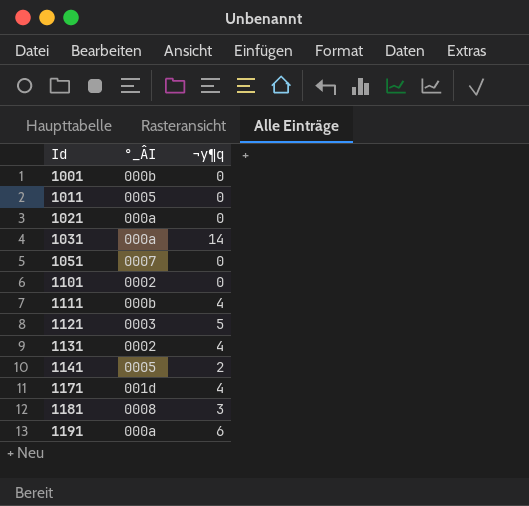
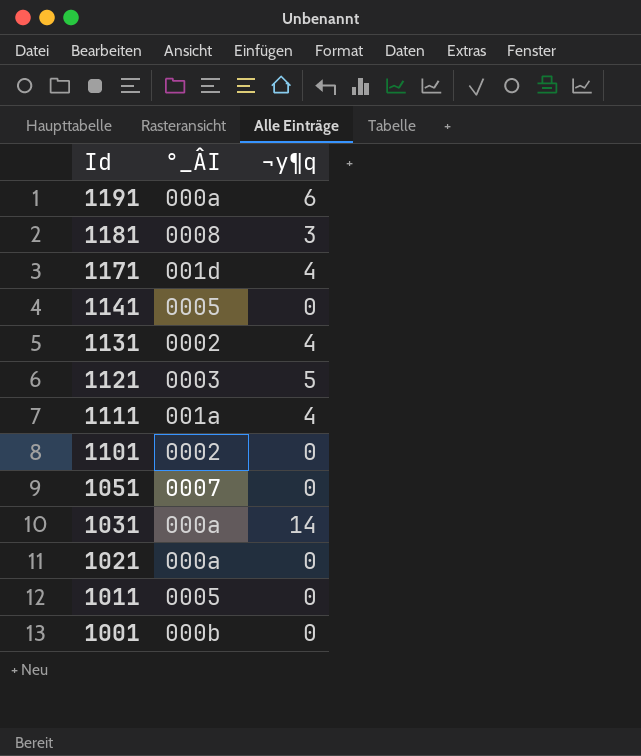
row order: Id ascending -> Id descending
1141 | ¬y¶q: 2 -> 0
1111 | °_ÂI: 000b -> 001a

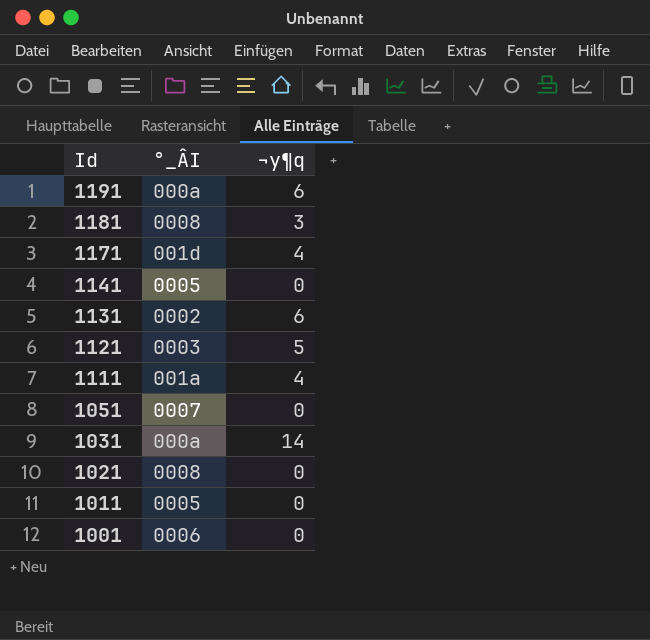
row 1101: 0002 | 0 -> none
1131 | ¬y¶q: 4 -> 6
1021 | °_ÂI: 000a -> 0008
1001 | °_ÂI: 000b -> 0006

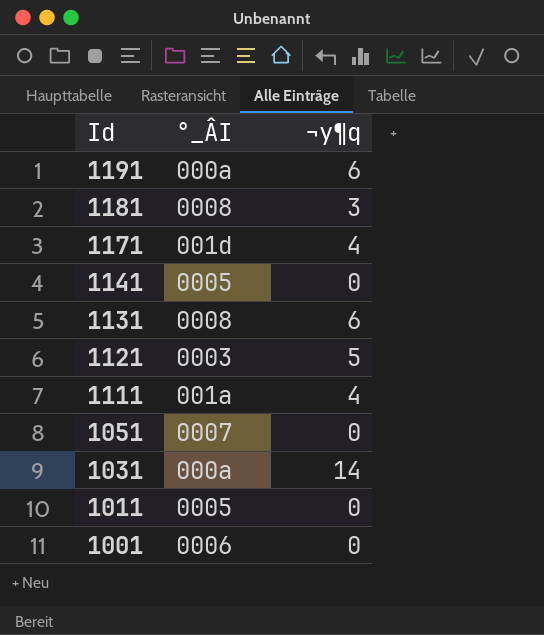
row 1021: 0008 | 0 -> none
1131 | °_ÂI: 0002 -> 0008

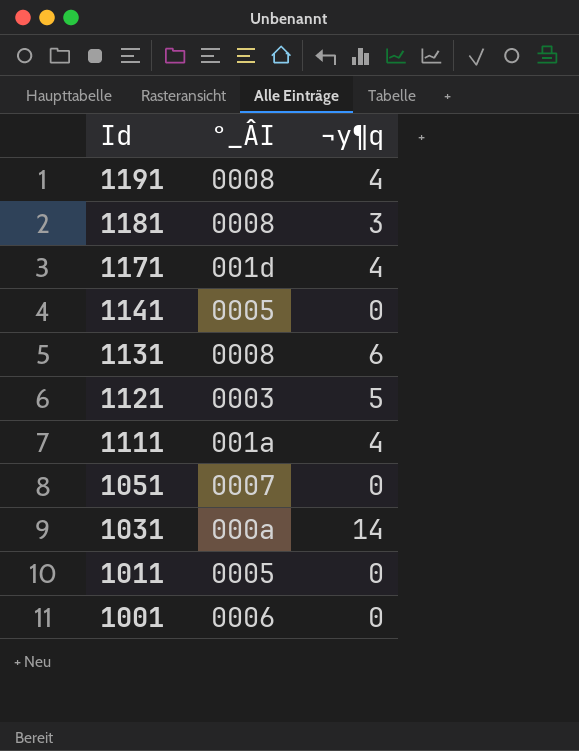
1191 | °_ÂI: 000a -> 0008
1191 | ¬y¶q: 6 -> 4

